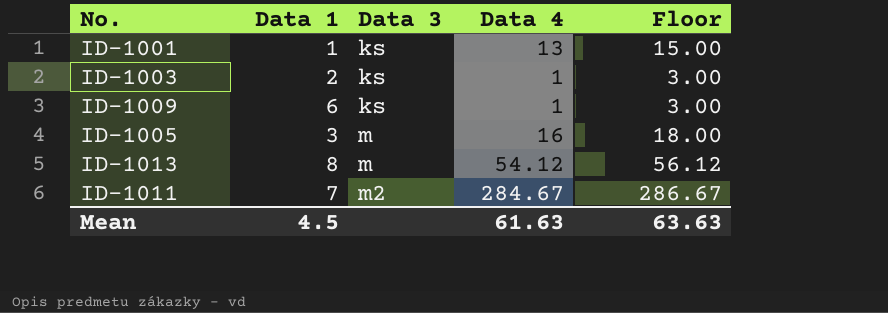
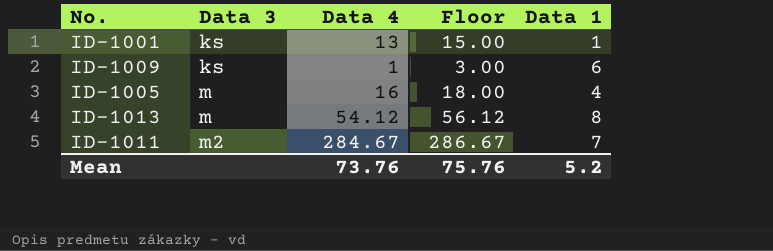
column Data 1 | position: 2 -> 5
row ID-1003: 2 | ks | 1 | 3.00 -> none
ID-1005 | Data 1: 3 -> 4
Mean | Data 4: 61.63 -> 73.76
Mean | Floor: 63.63 -> 75.76
Mean | Data 1: 4.5 -> 5.2

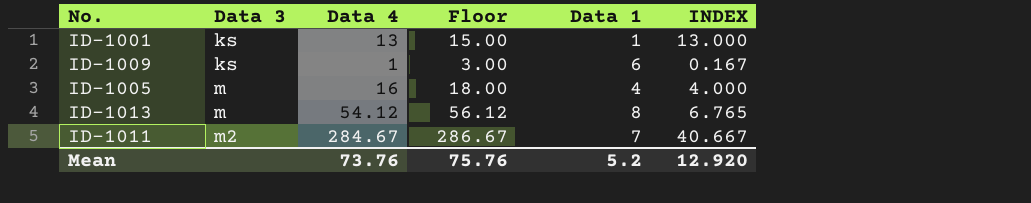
column INDEX | formula: none -> [Data 4] / [Data 1]

